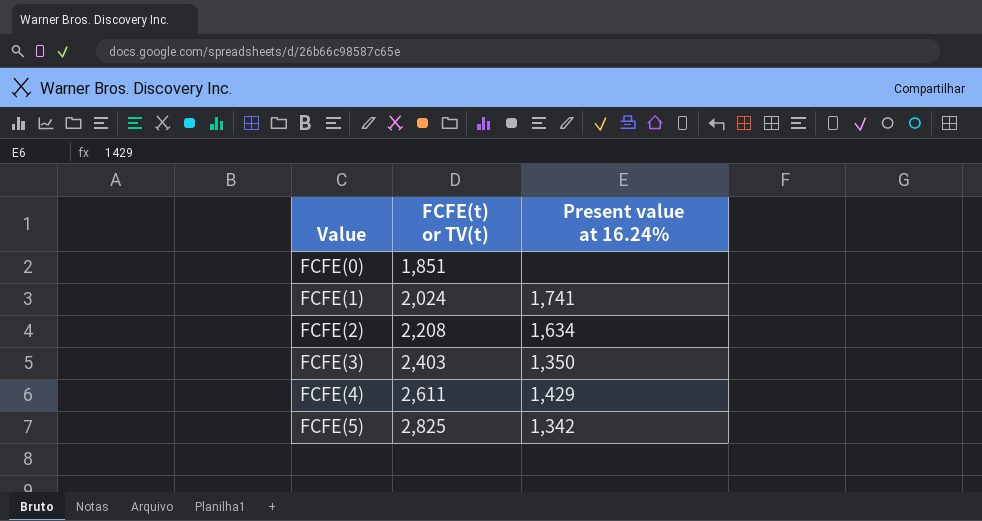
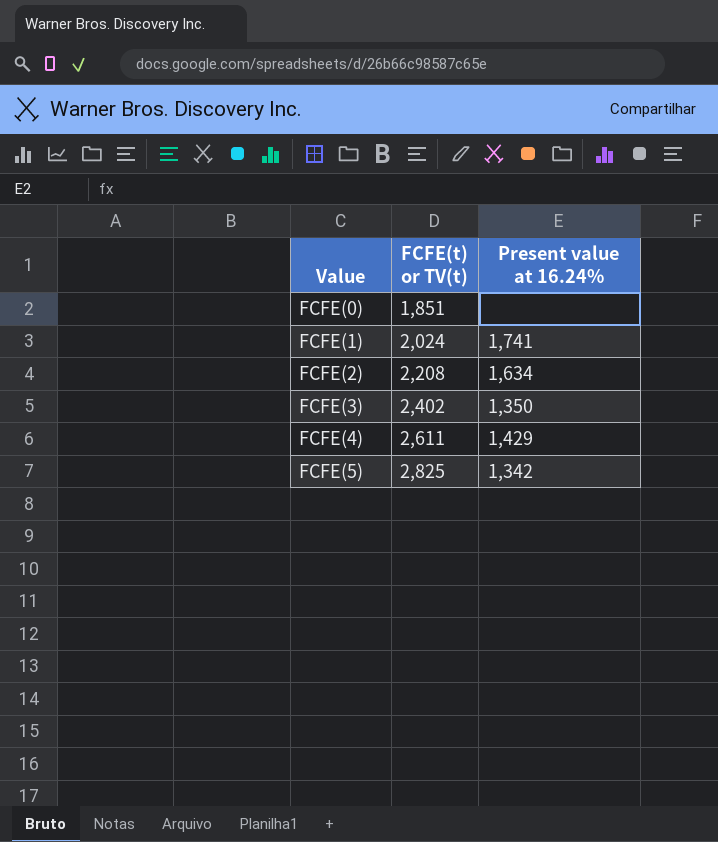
FCFE(3) | FCFE(t) or TV(t): 2,403 -> 2,402

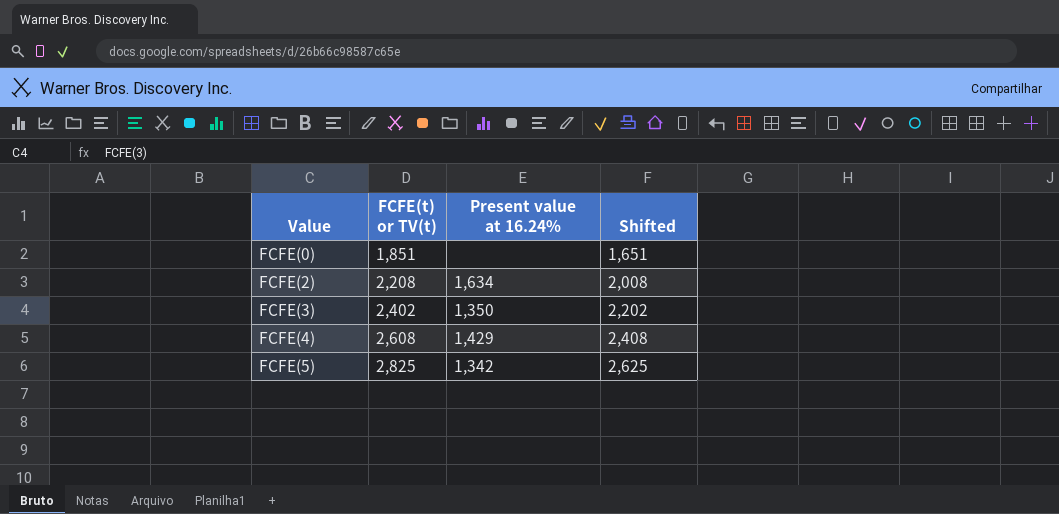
column Shifted | formula: none -> [FCFE(t) or TV(t)] - 200
row FCFE(1): 2,024 | 1,741 -> none
FCFE(4) | FCFE(t) or TV(t): 2,611 -> 2,608

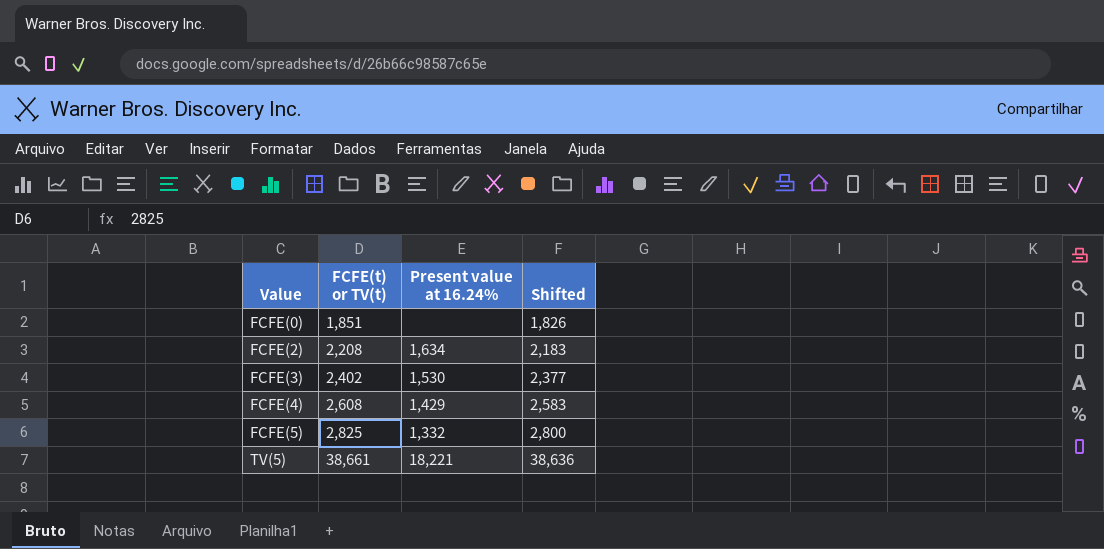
column Shifted | formula: [FCFE(t) or TV(t)] - 200 -> [FCFE(t) or TV(t)] - 25
FCFE(3) | Present value at 16.24%: 1,350 -> 1,530
FCFE(5) | Present value at 16.24%: 1,342 -> 1,332
row TV(5): none -> 38,661 | 18,221 | 38,636

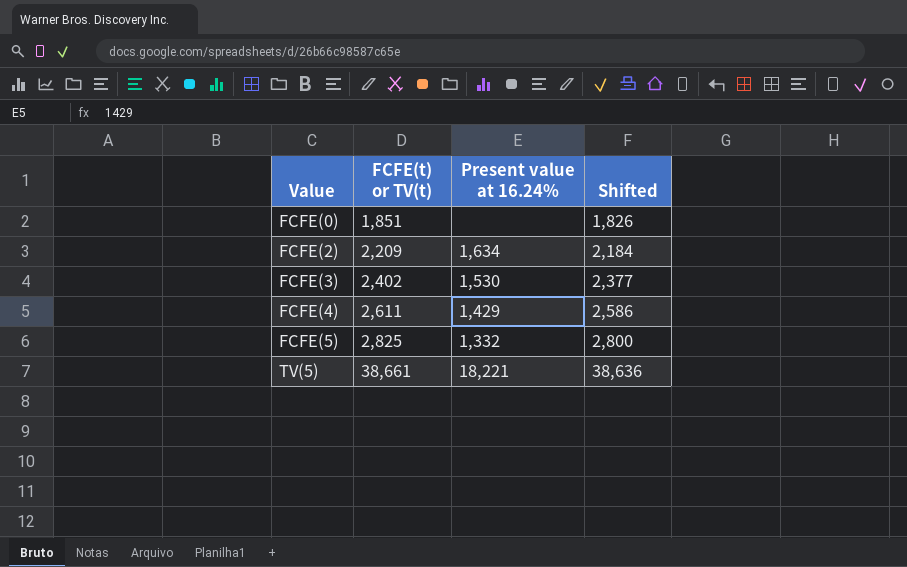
FCFE(2) | FCFE(t) or TV(t): 2,208 -> 2,209
FCFE(2) | Shifted: 2,183 -> 2,184
FCFE(4) | FCFE(t) or TV(t): 2,608 -> 2,611
FCFE(4) | Shifted: 2,583 -> 2,586

